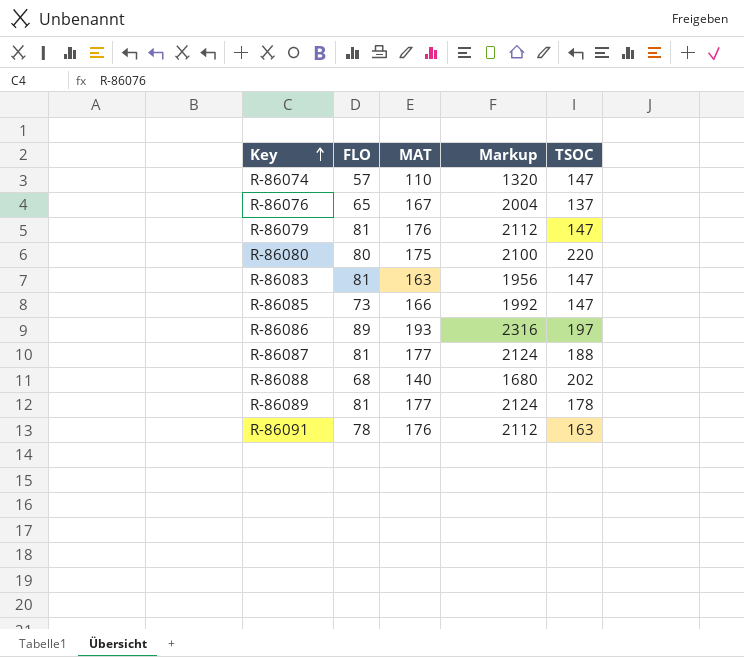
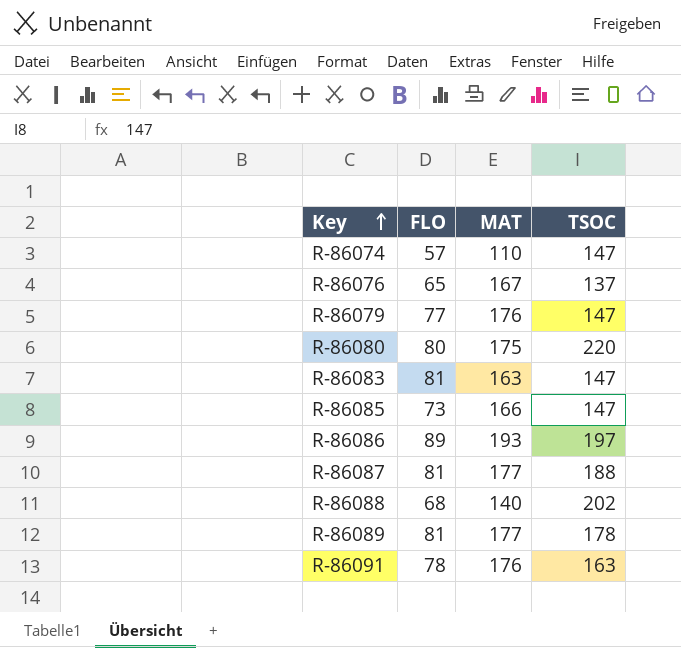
column Markup | formula: [MAT] * 12 -> none
R-86079 | FLO: 81 -> 77

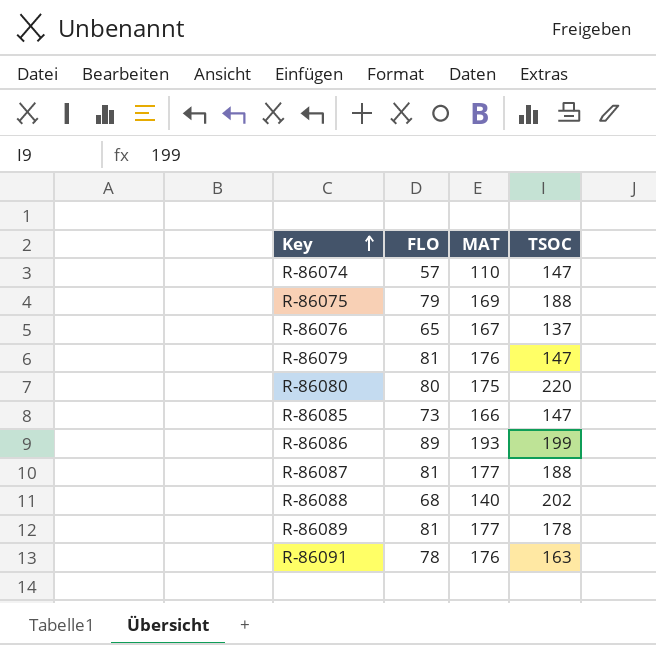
row R-86083: 81 | 163 | 147 -> none
row R-86075: none -> 79 | 169 | 188
R-86079 | FLO: 77 -> 81
R-86086 | TSOC: 197 -> 199

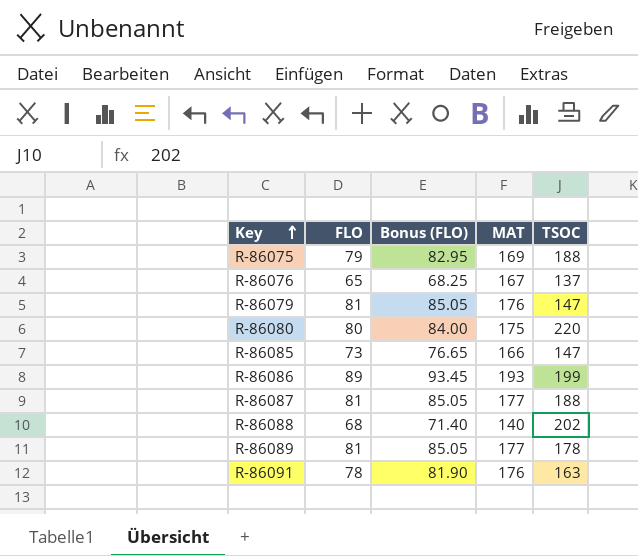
column Bonus (FLO) | formula: none -> [FLO] * 1.05
row R-86074: 57 | 110 | 147 -> none

